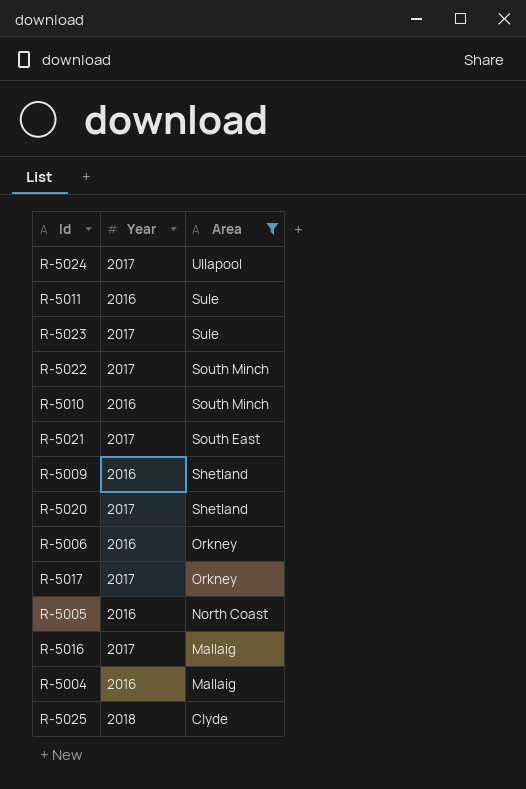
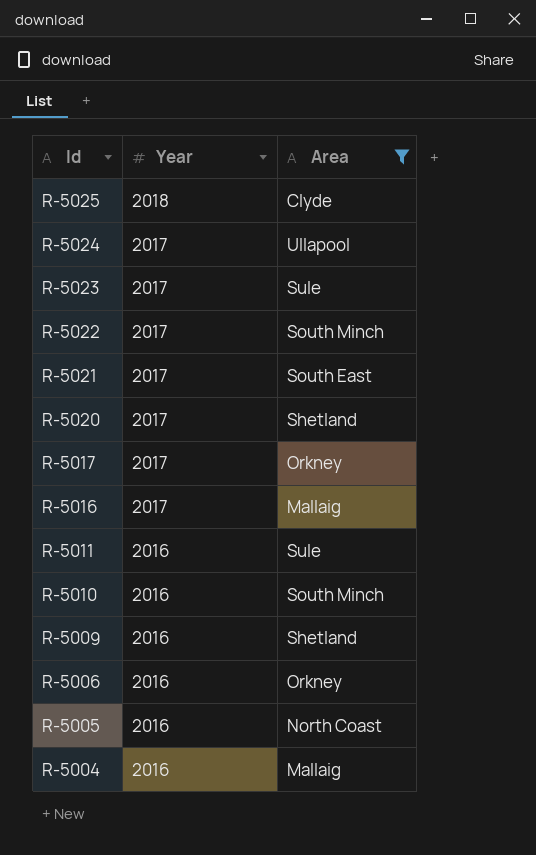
row order: Area descending -> Id descending

